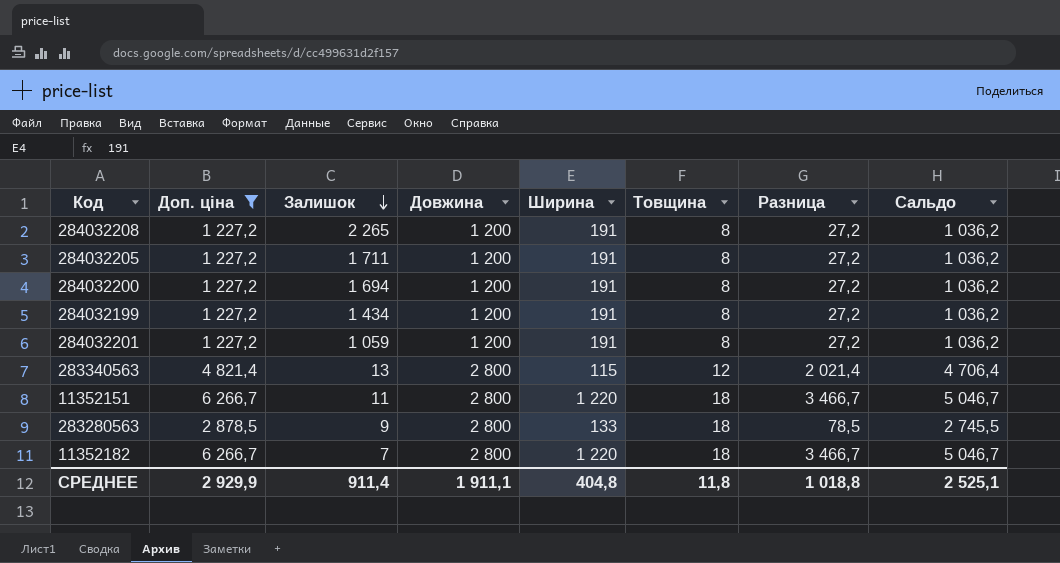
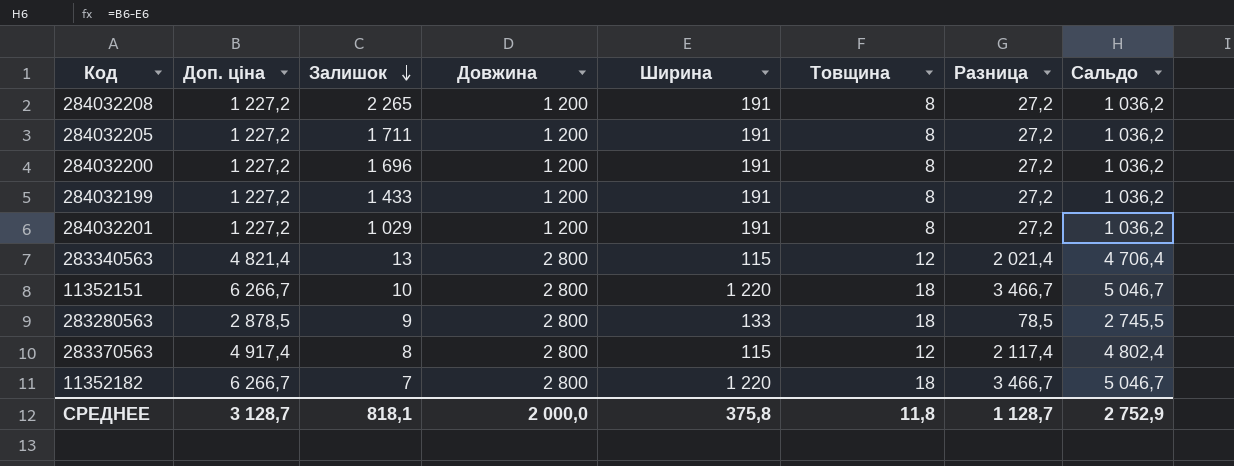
filter: Доп. ціна != 4 917,4 -> none
284032200 | Залишок: 1 694 -> 1 696
284032199 | Залишок: 1 434 -> 1 433
284032201 | Залишок: 1 059 -> 1 029
11352151 | Залишок: 11 -> 10
СРЕДНЕЕ | Доп. ціна: 2 929,9 -> 3 128,7
СРЕДНЕЕ | Залишок: 911,4 -> 818,1
СРЕДНЕЕ | Довжина: 1 911,1 -> 2 000,0
СРЕДНЕЕ | Ширина: 404,8 -> 375,8
СРЕДНЕЕ | Разница: 1 018,8 -> 1 128,7
СРЕДНЕЕ | Сальдо: 2 525,1 -> 2 752,9

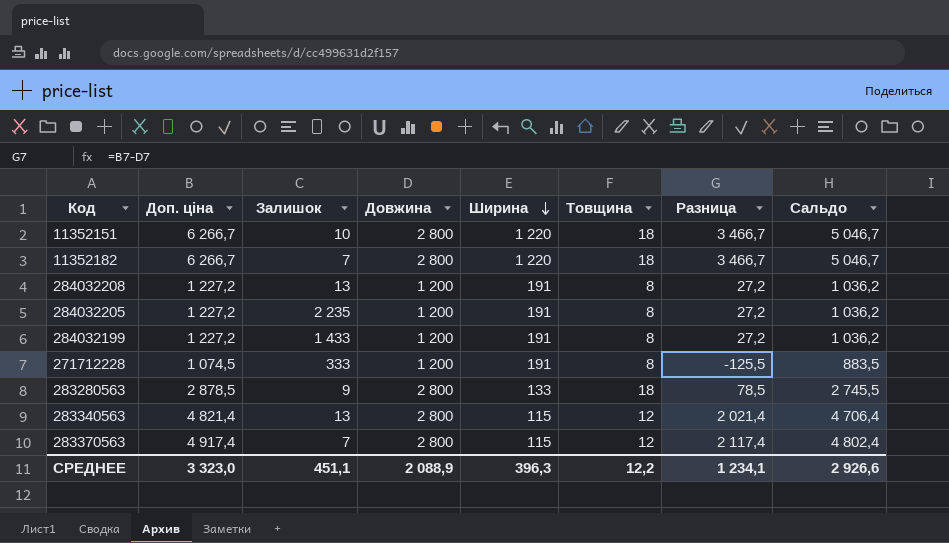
row order: Залишок descending -> Ширина descending
row 284032200: 1 227,2 | 1 696 | 1 200 | 191 | 8 | 27,2 | 1 036,2 -> none
row 284032201: 1 227,2 | 1 029 | 1 200 | 191 | 8 | 27,2 | 1 036,2 -> none
284032208 | Залишок: 2 265 -> 13
284032205 | Залишок: 1 711 -> 2 235
row 271712228: none -> 1 074,5 | 333 | 1 200 | 191 | 8 | -125,5 | 883,5
283370563 | Залишок: 8 -> 7
СРЕДНЕЕ | Доп. ціна: 3 128,7 -> 3 323,0
СРЕДНЕЕ | Залишок: 818,1 -> 451,1
СРЕДНЕЕ | Довжина: 2 000,0 -> 2 088,9
СРЕДНЕЕ | Ширина: 375,8 -> 396,3
СРЕДНЕЕ | Товщина: 11,8 -> 12,2
СРЕДНЕЕ | Разница: 1 128,7 -> 1 234,1
СРЕДНЕЕ | Сальдо: 2 752,9 -> 2 926,6

